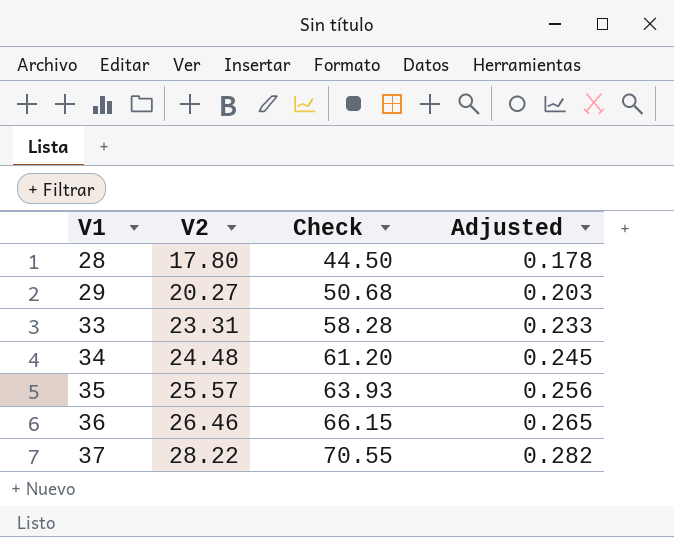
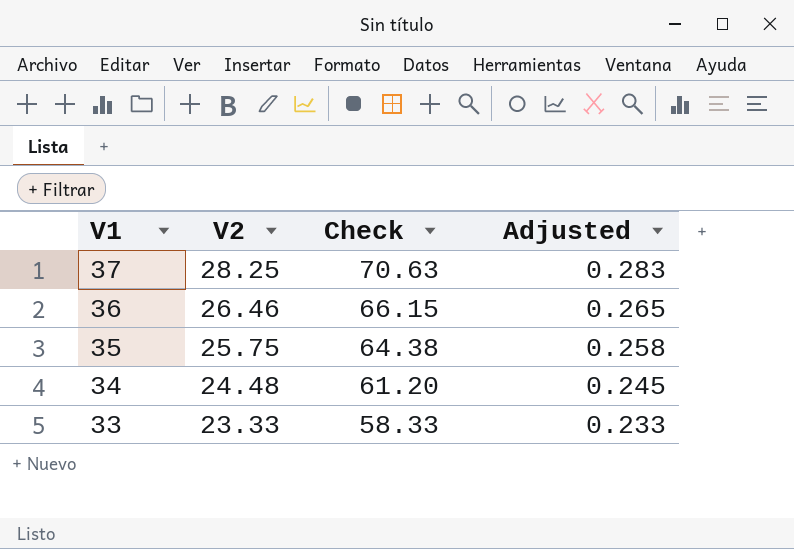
row order: V1 ascending -> V1 descending
row 28: 17.80 | 44.50 | 0.178 -> none
row 29: 20.27 | 50.68 | 0.203 -> none
37 | V2: 28.22 -> 28.25
37 | Check: 70.55 -> 70.63
37 | Adjusted: 0.282 -> 0.283
35 | V2: 25.57 -> 25.75
35 | Check: 63.93 -> 64.38
35 | Adjusted: 0.256 -> 0.258
33 | V2: 23.31 -> 23.33
33 | Check: 58.28 -> 58.33

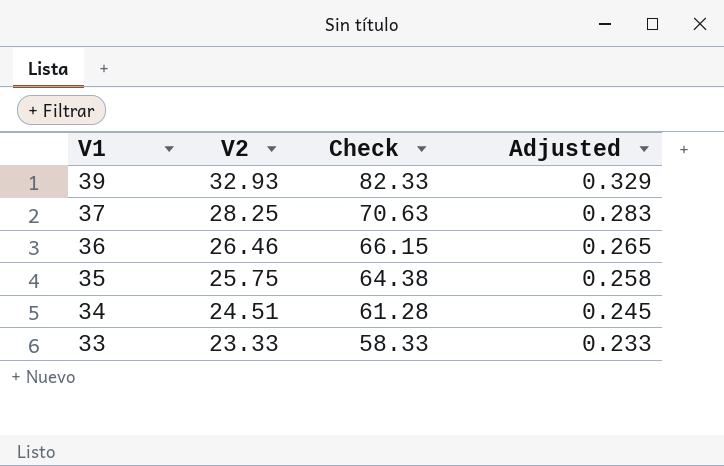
row 39: none -> 32.93 | 82.33 | 0.329
34 | V2: 24.48 -> 24.51
34 | Check: 61.20 -> 61.28

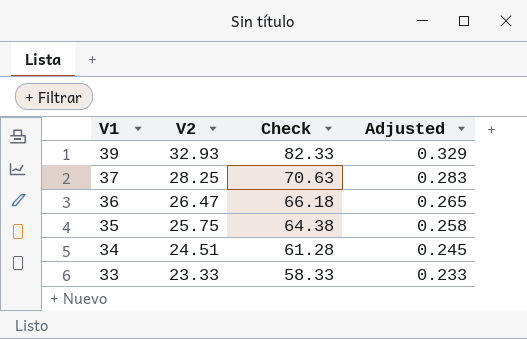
36 | V2: 26.46 -> 26.47
36 | Check: 66.15 -> 66.18

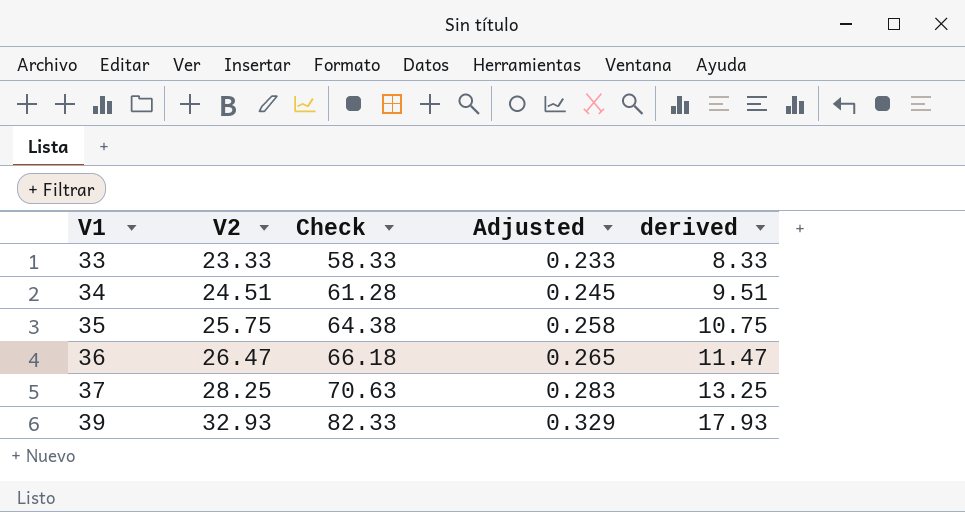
row order: V1 descending -> V1 ascending
column derived | formula: none -> [V2] - 15

